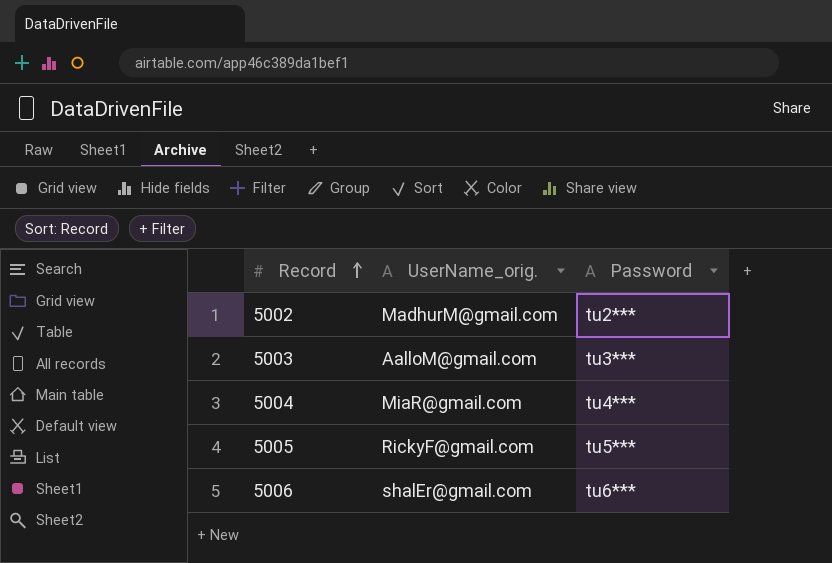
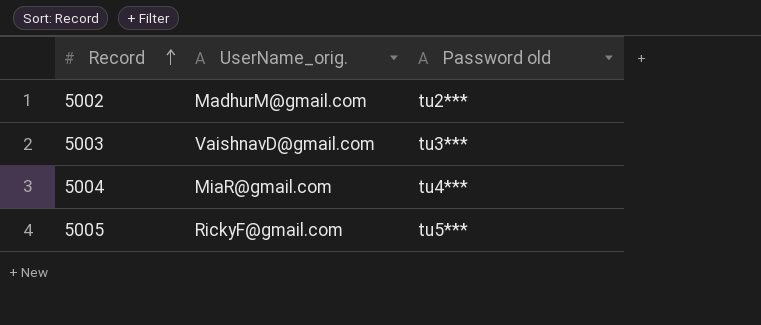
column name: Password -> Password old
row 5006: shalEr@gmail.com | tu6*** -> none
5003 | UserName_orig.: AalloM@gmail.com -> VaishnavD@gmail.com

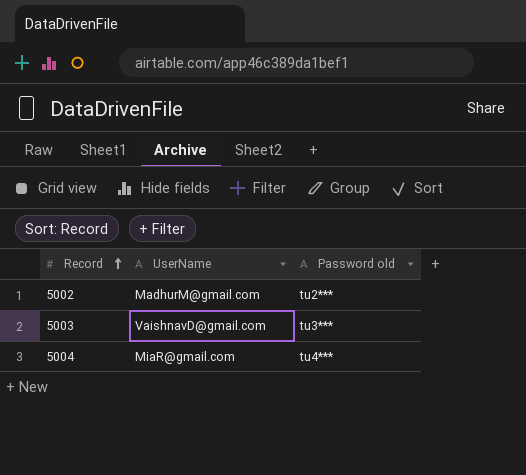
column name: UserName_orig. -> UserName
row 5005: RickyF@gmail.com | tu5*** -> none

